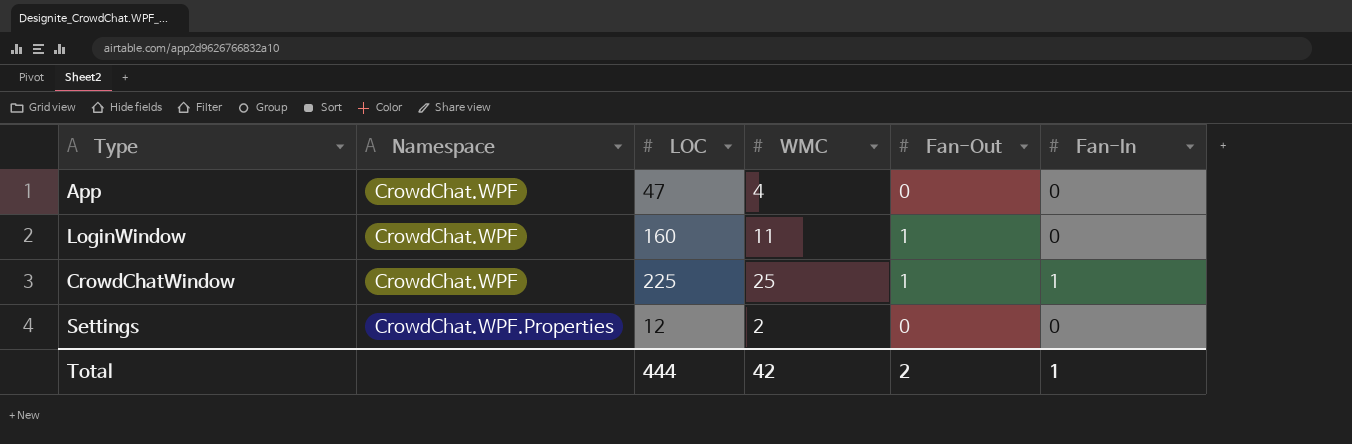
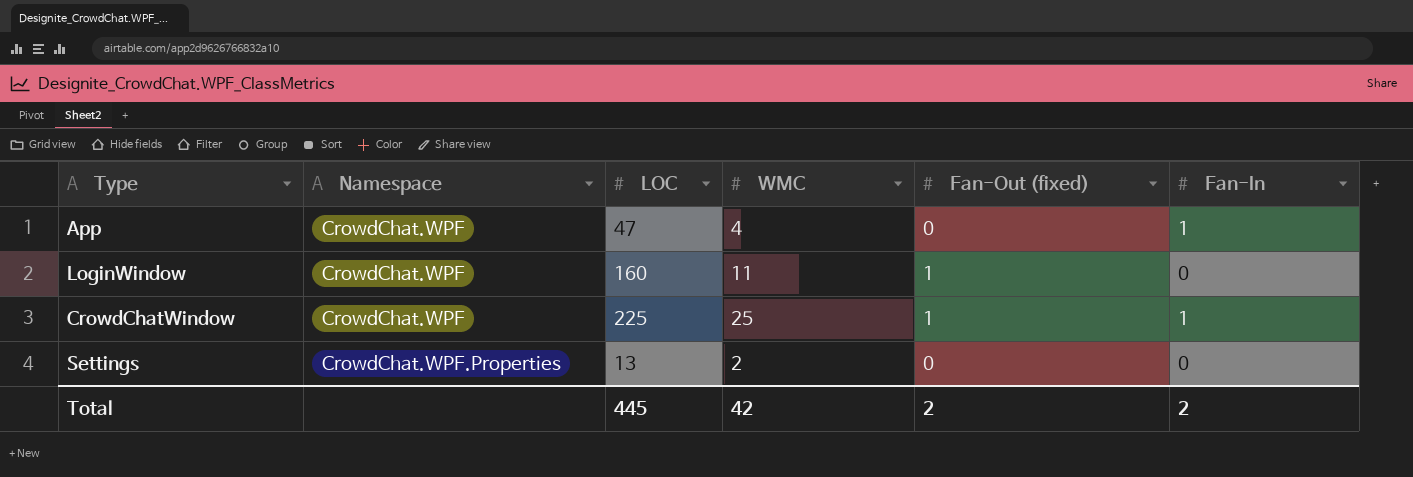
column name: Fan-Out -> Fan-Out (fixed)
App | Fan-In: 0 -> 1
Settings | LOC: 12 -> 13
Total | LOC: 444 -> 445
Total | Fan-In: 1 -> 2

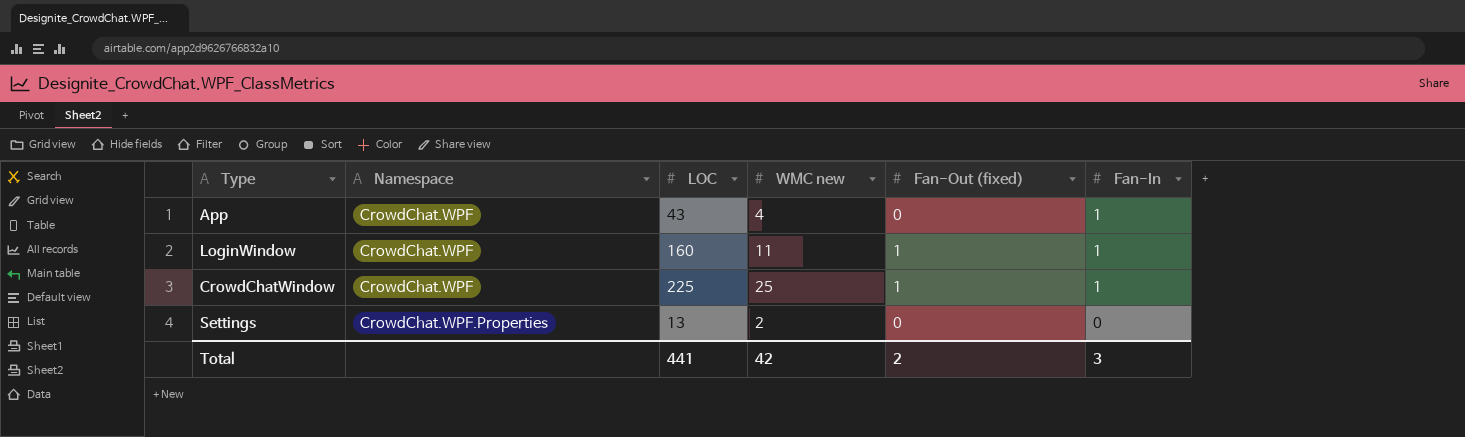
column name: WMC -> WMC new
App | LOC: 47 -> 43
LoginWindow | Fan-In: 0 -> 1
Total | LOC: 445 -> 441
Total | Fan-In: 2 -> 3

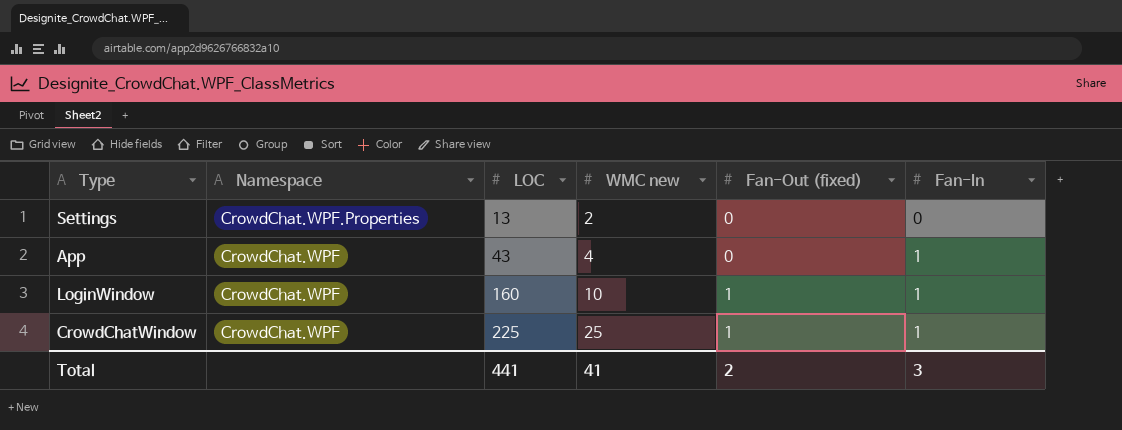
row order: Namespace ascending -> Namespace descending
LoginWindow | WMC new: 11 -> 10
Total | WMC new: 42 -> 41

